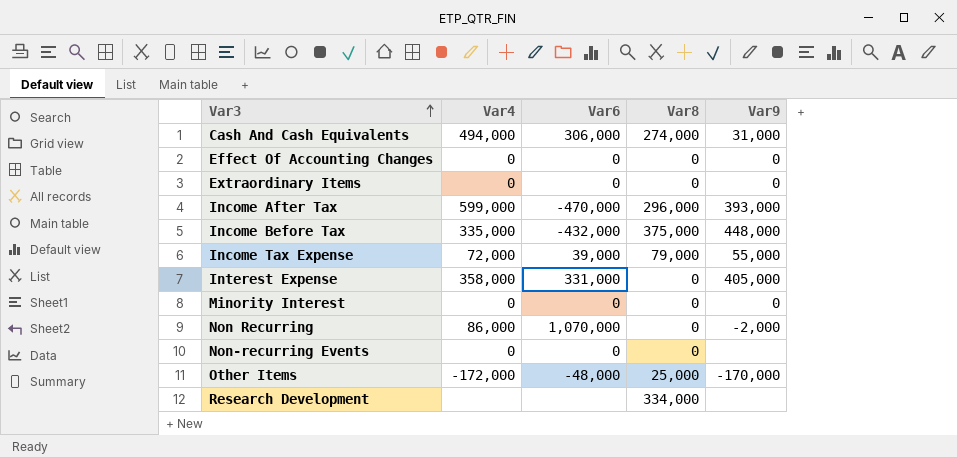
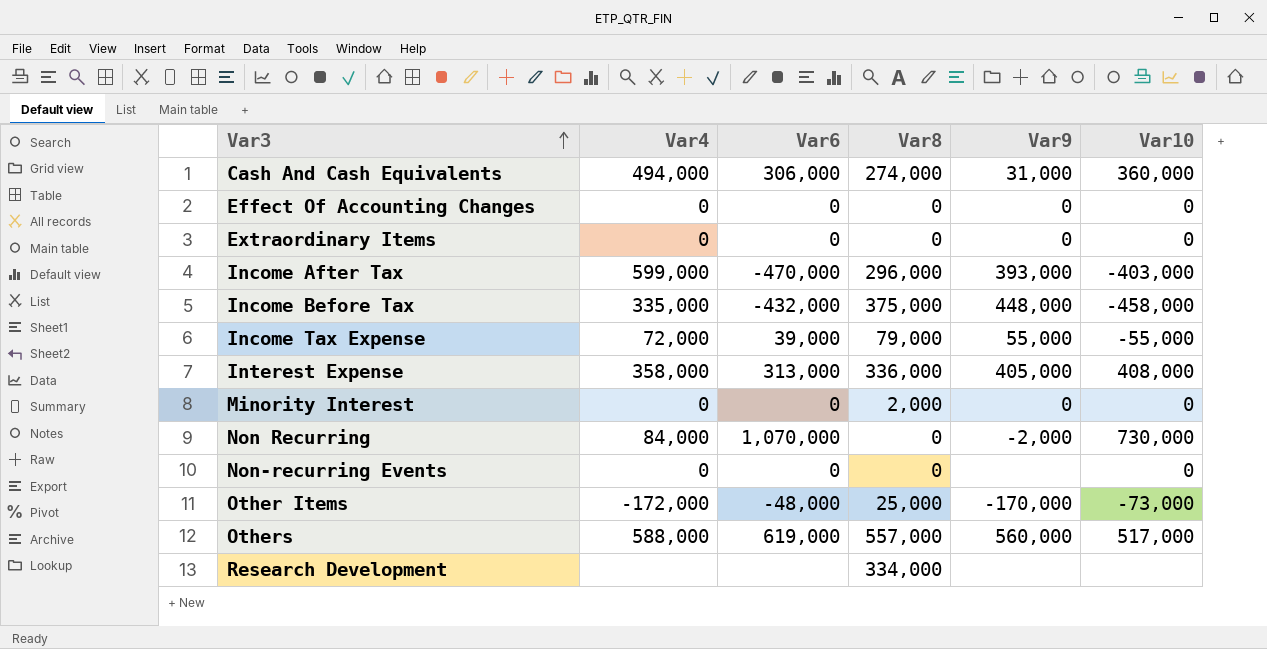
column Var10 | position: none -> 6
Interest Expense | Var6: 331,000 -> 313,000
Interest Expense | Var8: 0 -> 336,000
Minority Interest | Var8: 0 -> 2,000
Non Recurring | Var4: 86,000 -> 84,000
row Others: none -> 588,000 | 619,000 | 557,000 | 560,000 | 517,000

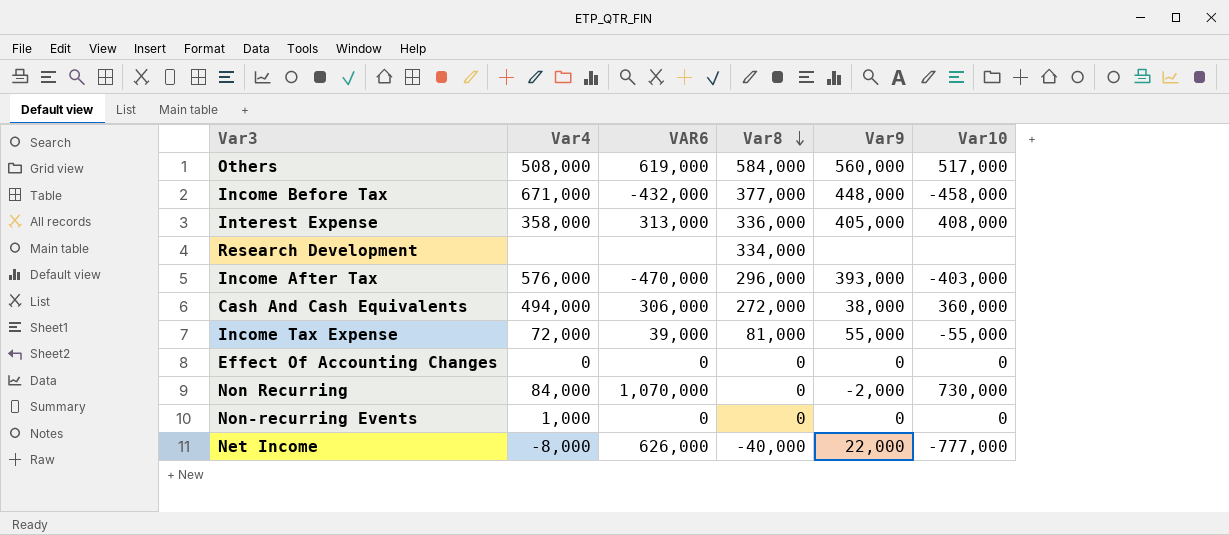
row order: Var3 ascending -> Var8 descending
column name: Var6 -> VAR6
row Extraordinary Items: 0 | 0 | 0 | 0 | 0 -> none
row Minority Interest: 0 | 0 | 2,000 | 0 | 0 -> none
row Other Items: -172,000 | -48,000 | 25,000 | -170,000 | -73,000 -> none
Others | Var4: 588,000 -> 508,000
Others | Var8: 557,000 -> 584,000
Income Before Tax | Var4: 335,000 -> 671,000
Income Before Tax | Var8: 375,000 -> 377,000
Income After Tax | Var4: 599,000 -> 576,000
Cash And Cash Equivalents | Var8: 274,000 -> 272,000
Cash And Cash Equivalents | Var9: 31,000 -> 38,000
Income Tax Expense | Var8: 79,000 -> 81,000
Non-recurring Events | Var4: 0 -> 1,000
Non-recurring Events | Var9: none -> 0
row Net Income: none -> -8,000 | 626,000 | -40,000 | 22,000 | -777,000

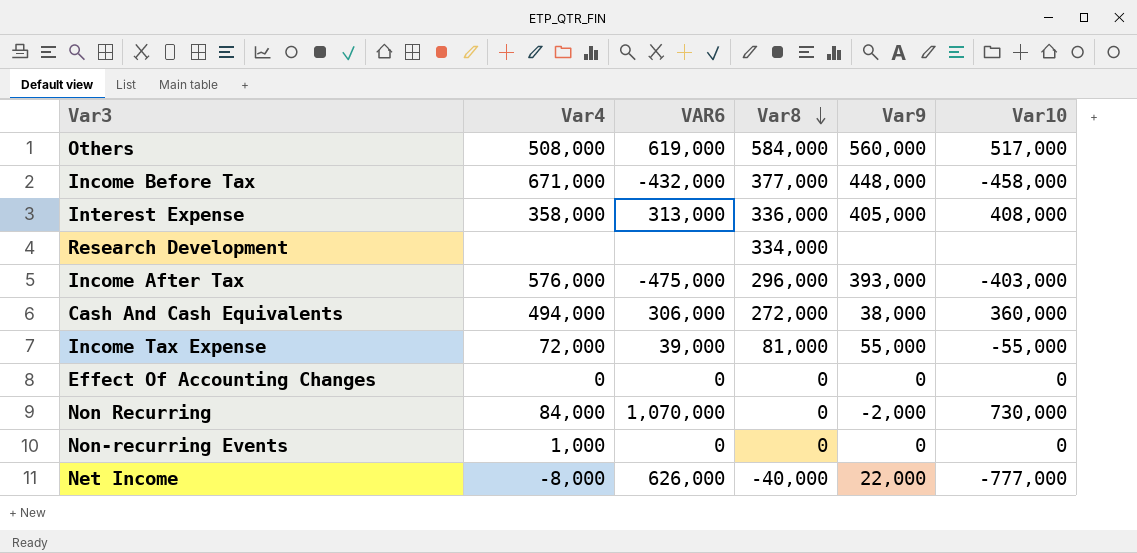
Income After Tax | VAR6: -470,000 -> -475,000

